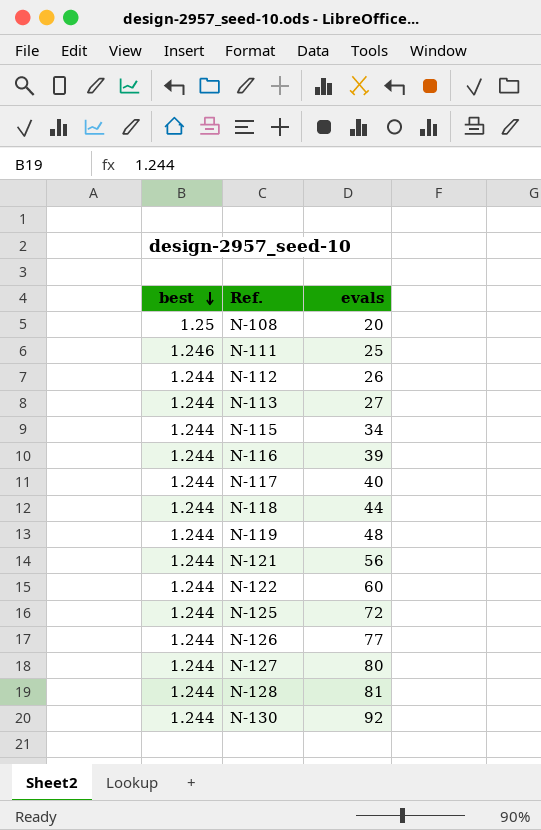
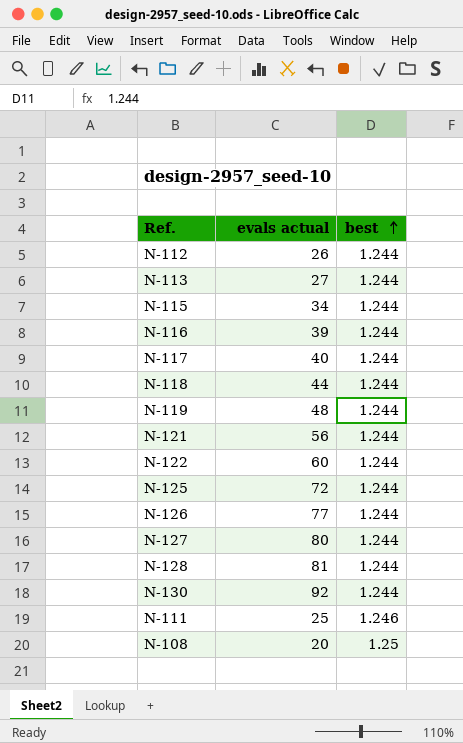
row order: best descending -> best ascending
column name: evals -> evals actual
column best | position: 1 -> 3

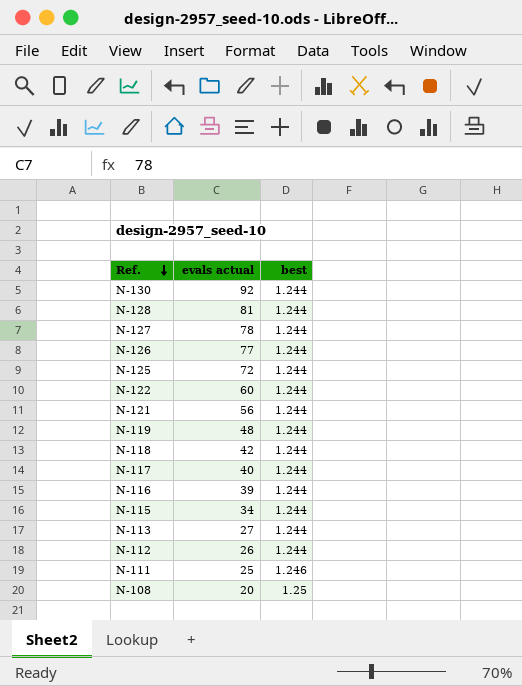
row order: best ascending -> Ref. descending
N-127 | evals actual: 80 -> 78
N-118 | evals actual: 44 -> 42

